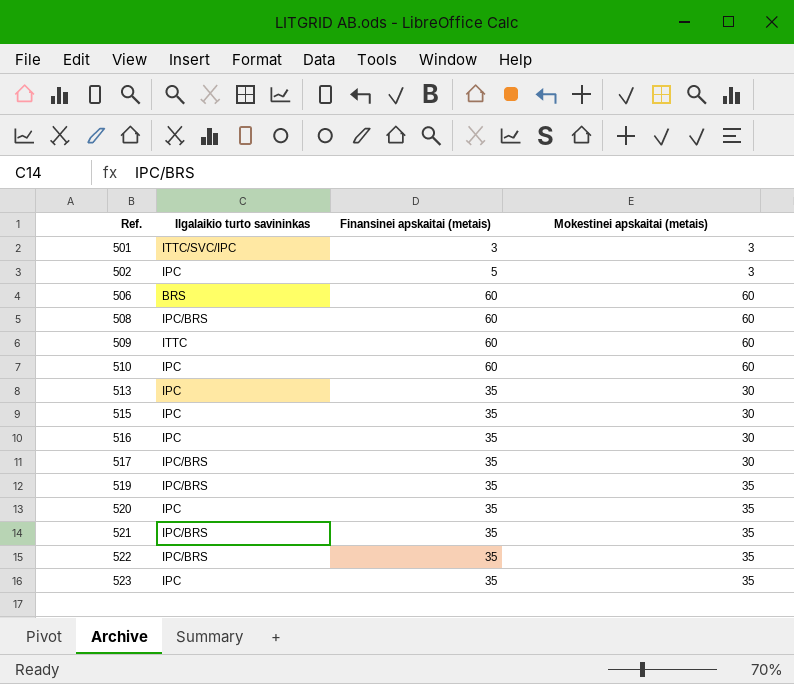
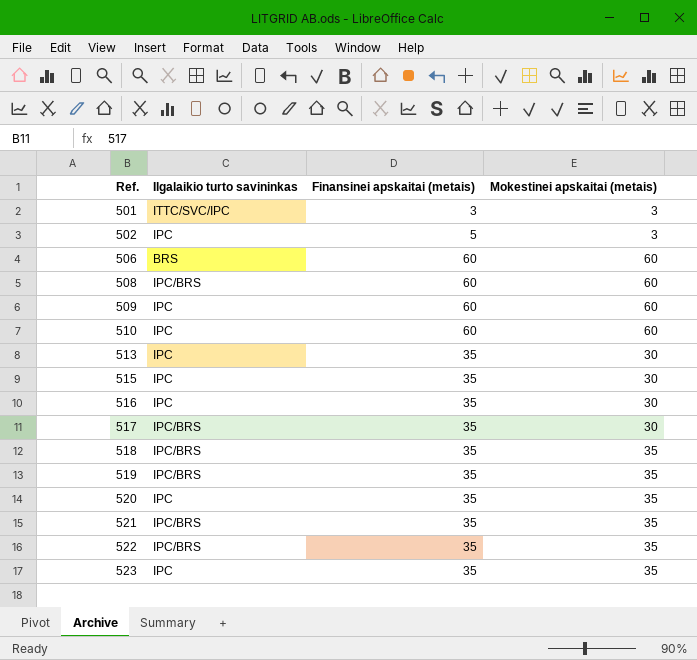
509 | Ilgalaikio turto savininkas: ITTC -> IPC
row 518: none -> IPC/BRS | 35 | 35

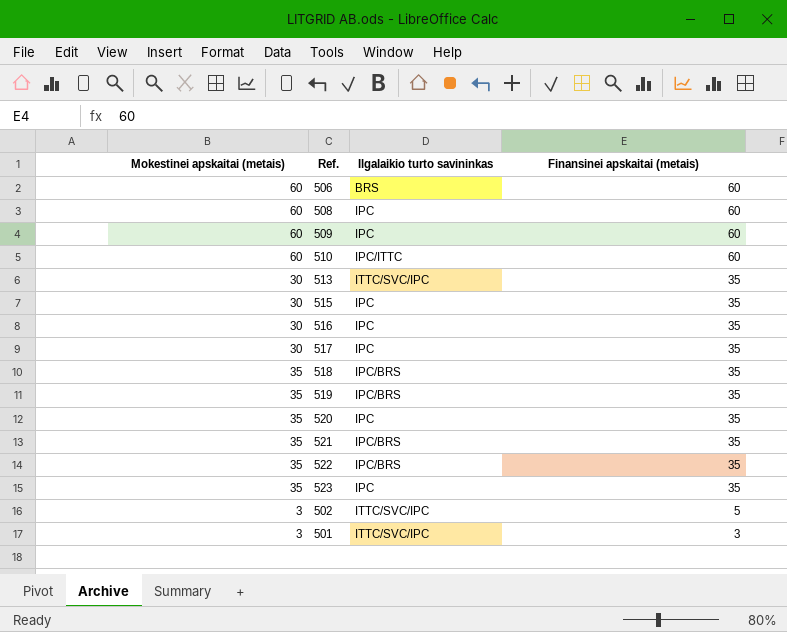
row order: Ref. ascending -> Finansinei apskaitai (metais) descending
column Mokestinei apskaitai (metais) | position: 4 -> 1
508 | Ilgalaikio turto savininkas: IPC/BRS -> IPC
510 | Ilgalaikio turto savininkas: IPC -> IPC/ITTC
513 | Ilgalaikio turto savininkas: IPC -> ITTC/SVC/IPC
517 | Ilgalaikio turto savininkas: IPC/BRS -> IPC
502 | Ilgalaikio turto savininkas: IPC -> ITTC/SVC/IPC

